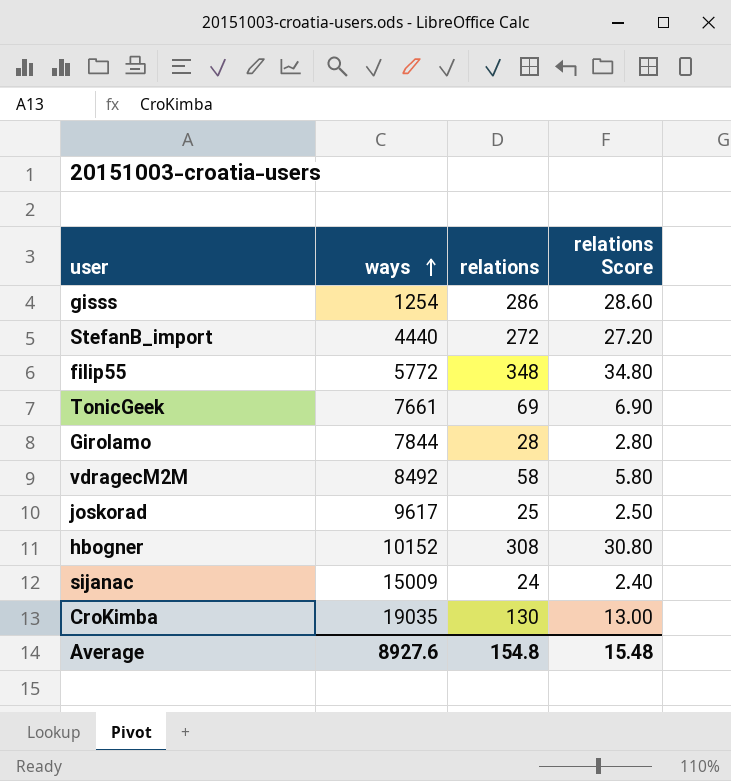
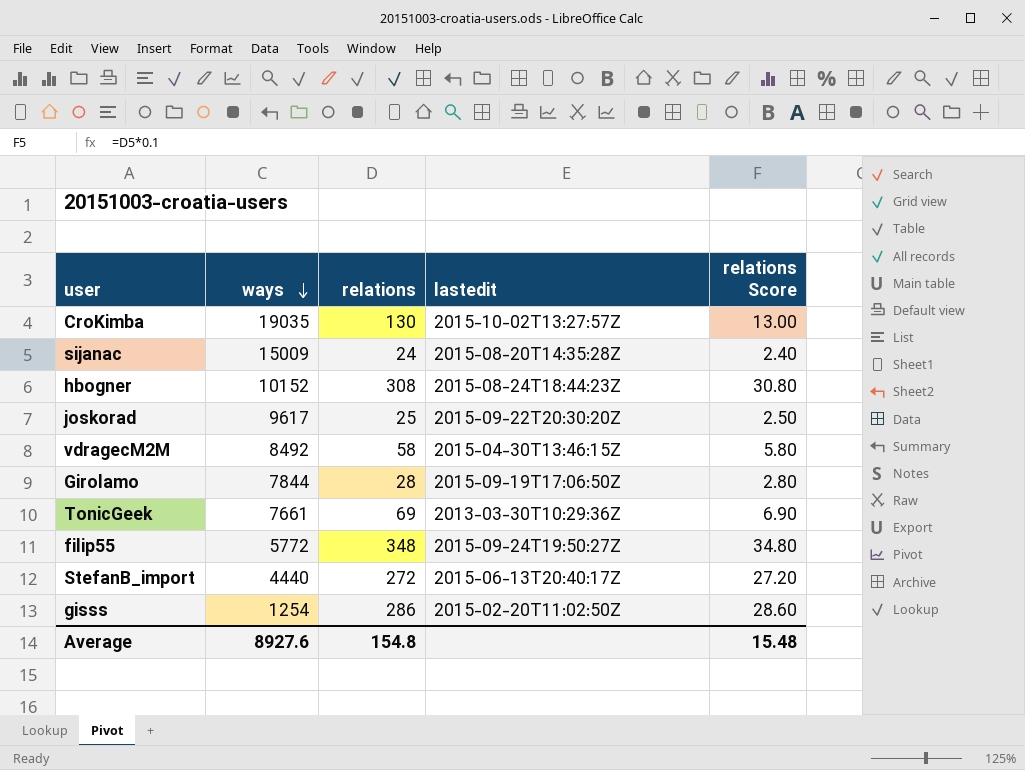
row order: ways ascending -> ways descending
column lastedit | position: none -> 4

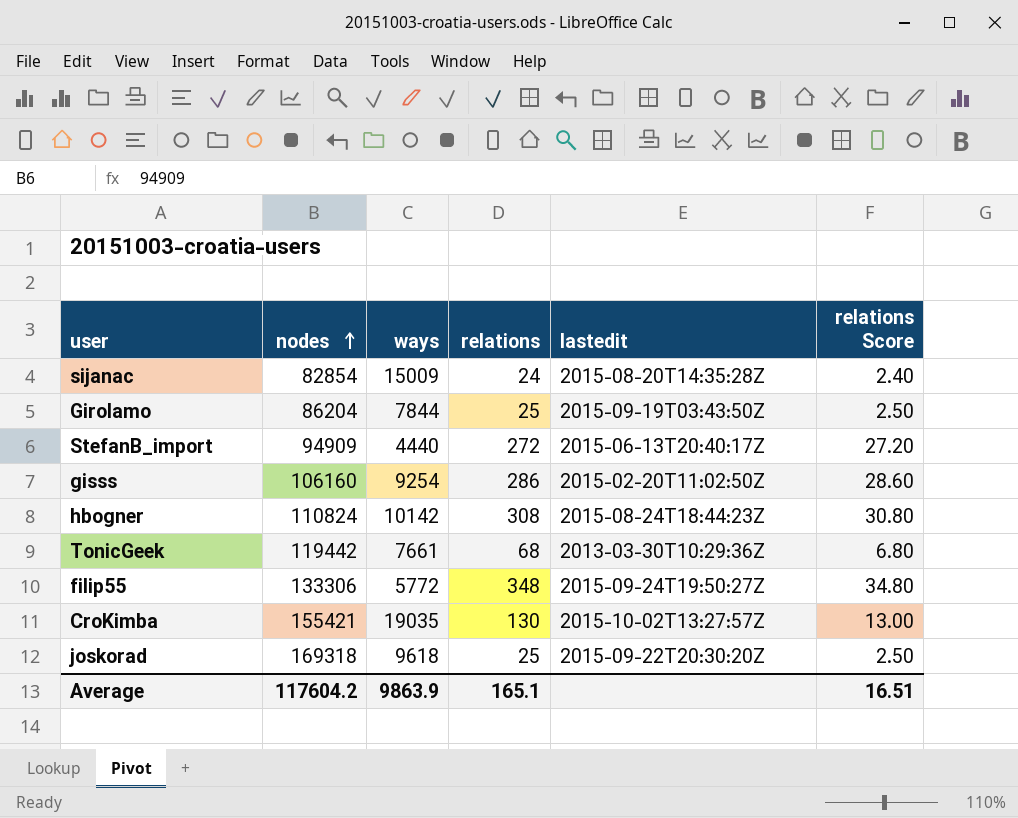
row order: ways descending -> nodes ascending
column nodes | position: none -> 2
row vdragecM2M: 8492 | 58 | 2015-04-30T13:46:15Z | 5.80 -> none
Girolamo | relations: 28 -> 25
Girolamo | lastedit: 2015-09-19T17:06:50Z -> 2015-09-19T03:43:50Z
Girolamo | relations Score: 2.80 -> 2.50
gisss | ways: 1254 -> 9254
hbogner | ways: 10152 -> 10142
TonicGeek | relations: 69 -> 68
TonicGeek | relations Score: 6.90 -> 6.80
joskorad | ways: 9617 -> 9618
Average | ways: 8927.6 -> 9863.9
Average | relations: 154.8 -> 165.1
Average | relations Score: 15.48 -> 16.51

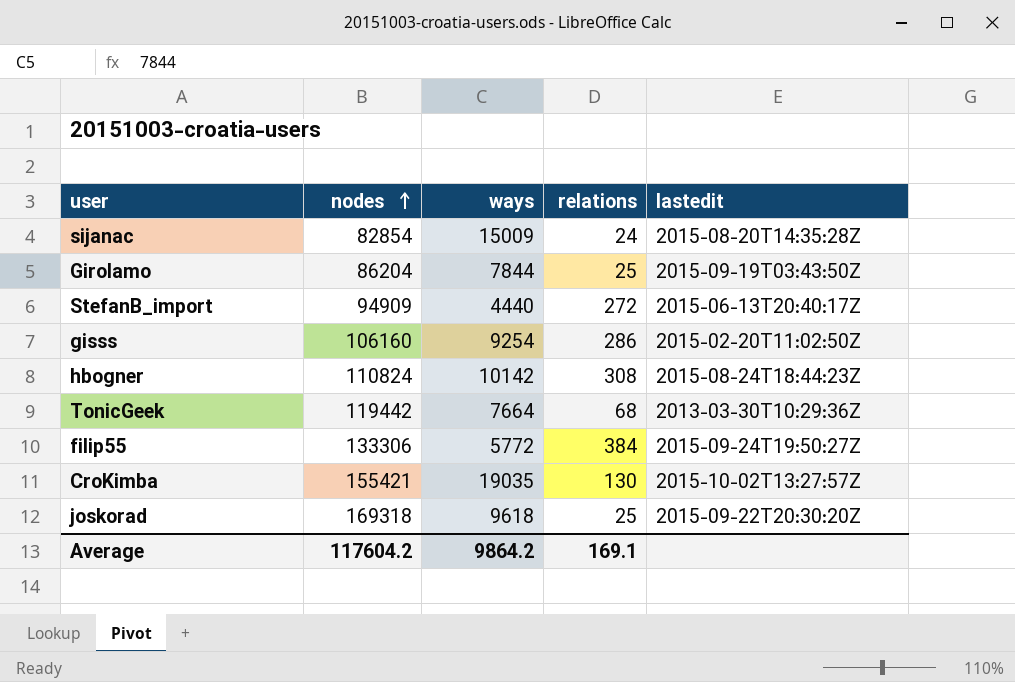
column relations Score | formula: [relations] * 0.1 -> none
TonicGeek | ways: 7661 -> 7664
filip55 | relations: 348 -> 384
Average | ways: 9863.9 -> 9864.2
Average | relations: 165.1 -> 169.1

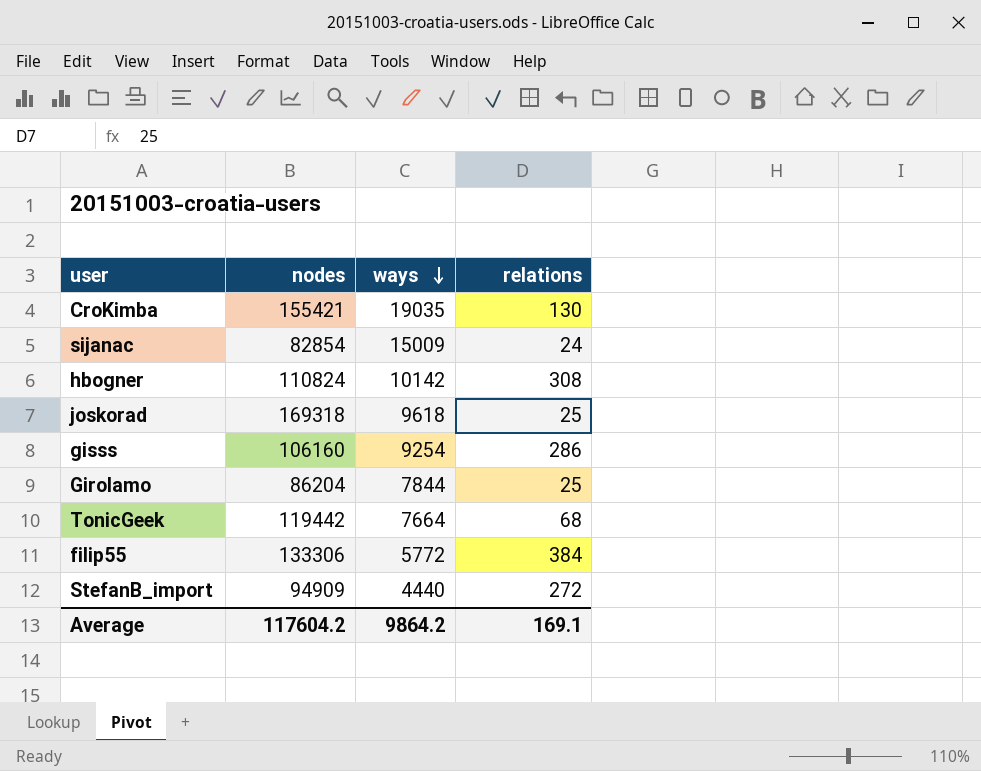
row order: nodes ascending -> ways descending
column lastedit | position: 5 -> none

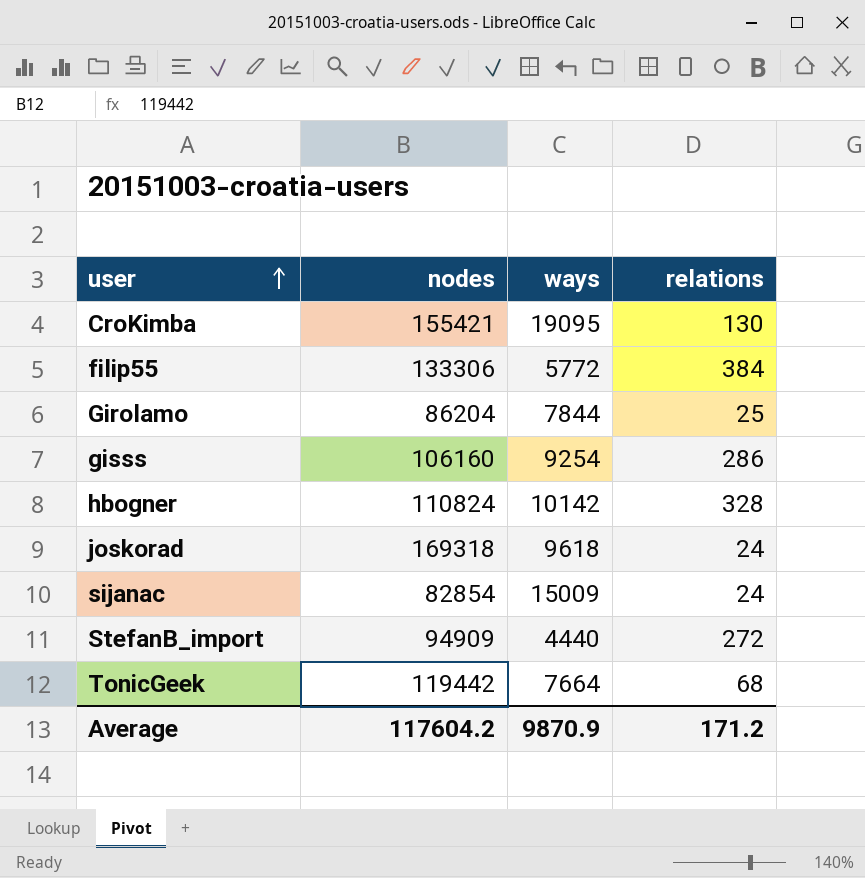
row order: ways descending -> user ascending
CroKimba | ways: 19035 -> 19095
hbogner | relations: 308 -> 328
joskorad | relations: 25 -> 24
Average | ways: 9864.2 -> 9870.9
Average | relations: 169.1 -> 171.2

